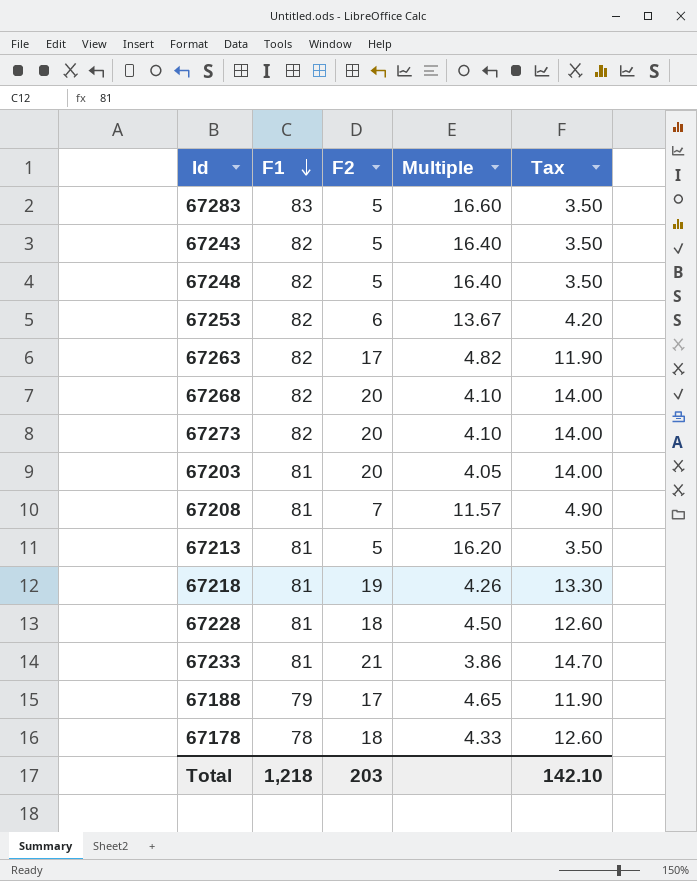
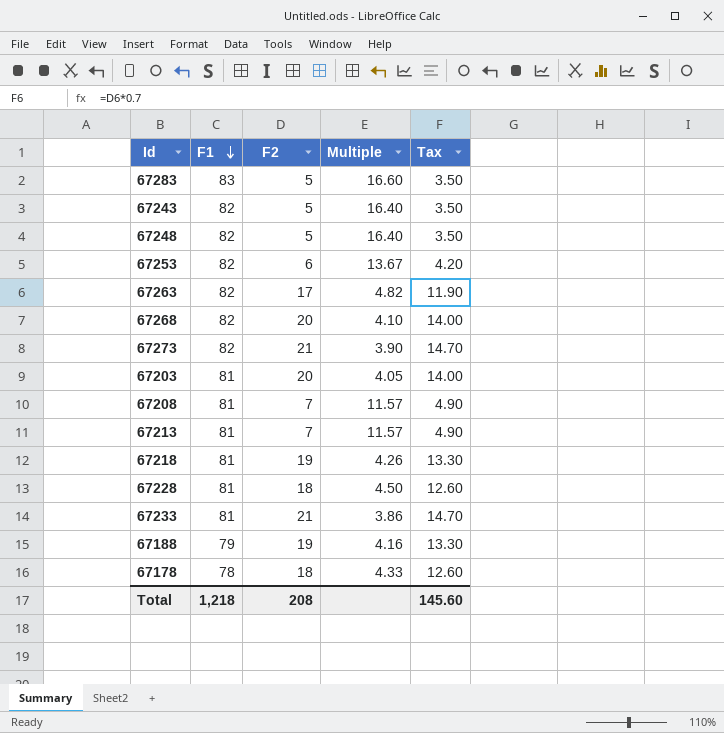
67273 | F2: 20 -> 21
67273 | Multiple: 4.10 -> 3.90
67273 | Tax: 14.00 -> 14.70
67213 | F2: 5 -> 7
67213 | Multiple: 16.20 -> 11.57
67213 | Tax: 3.50 -> 4.90
67188 | F2: 17 -> 19
67188 | Multiple: 4.65 -> 4.16
67188 | Tax: 11.90 -> 13.30
Total | F2: 203 -> 208
Total | Tax: 142.10 -> 145.60

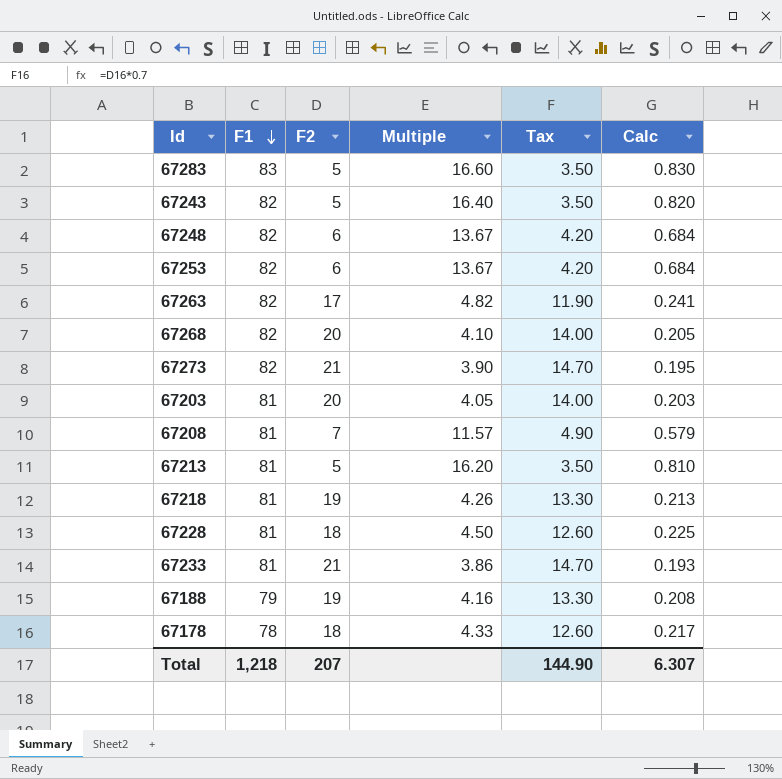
column Calc | formula: none -> [Multiple] * 0.05
67248 | F2: 5 -> 6
67248 | Multiple: 16.40 -> 13.67
67248 | Tax: 3.50 -> 4.20
67213 | F2: 7 -> 5
67213 | Multiple: 11.57 -> 16.20
67213 | Tax: 4.90 -> 3.50
Total | F2: 208 -> 207
Total | Tax: 145.60 -> 144.90

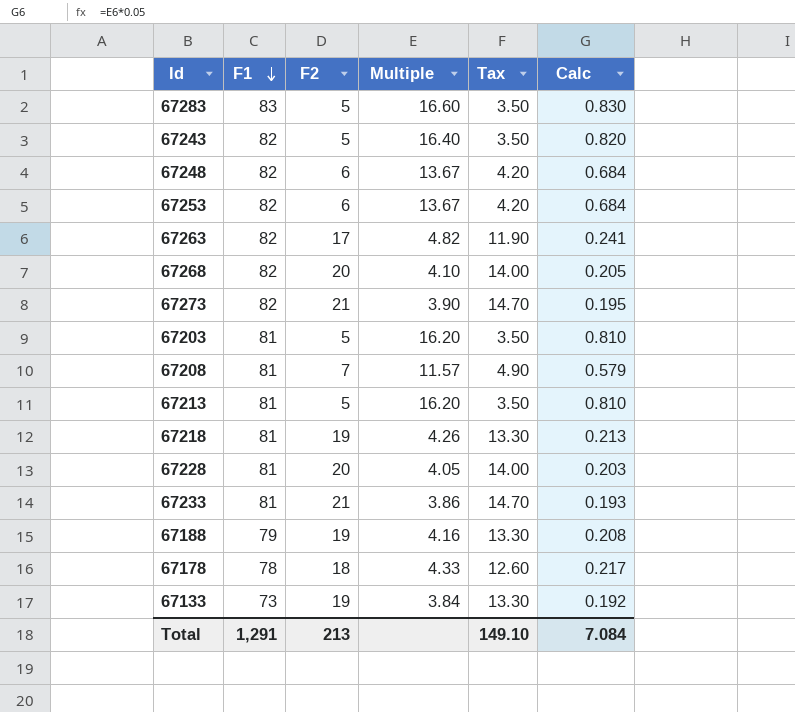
67203 | F2: 20 -> 5
67203 | Multiple: 4.05 -> 16.20
67203 | Tax: 14.00 -> 3.50
67203 | Calc: 0.203 -> 0.810
67228 | F2: 18 -> 20
67228 | Multiple: 4.50 -> 4.05
67228 | Tax: 12.60 -> 14.00
67228 | Calc: 0.225 -> 0.203
row 67133: none -> 73 | 19 | 3.84 | 13.30 | 0.192
Total | F1: 1,218 -> 1,291
Total | F2: 207 -> 213
Total | Tax: 144.90 -> 149.10
Total | Calc: 6.307 -> 7.084

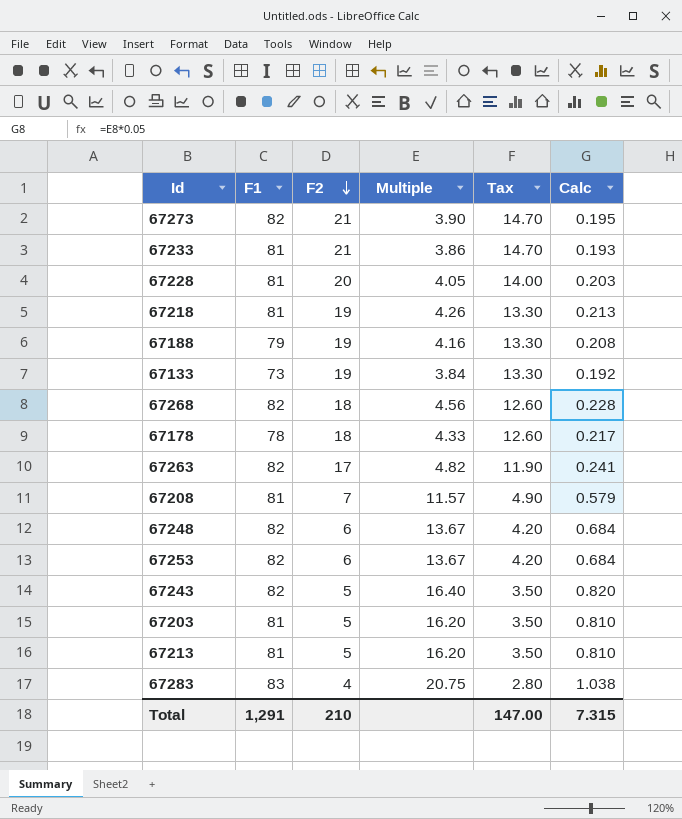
row order: F1 descending -> F2 descending
67268 | F2: 20 -> 18
67268 | Multiple: 4.10 -> 4.56
67268 | Tax: 14.00 -> 12.60
67268 | Calc: 0.205 -> 0.228
67283 | F2: 5 -> 4
67283 | Multiple: 16.60 -> 20.75
67283 | Tax: 3.50 -> 2.80
67283 | Calc: 0.830 -> 1.038
Total | F2: 213 -> 210
Total | Tax: 149.10 -> 147.00
Total | Calc: 7.084 -> 7.315

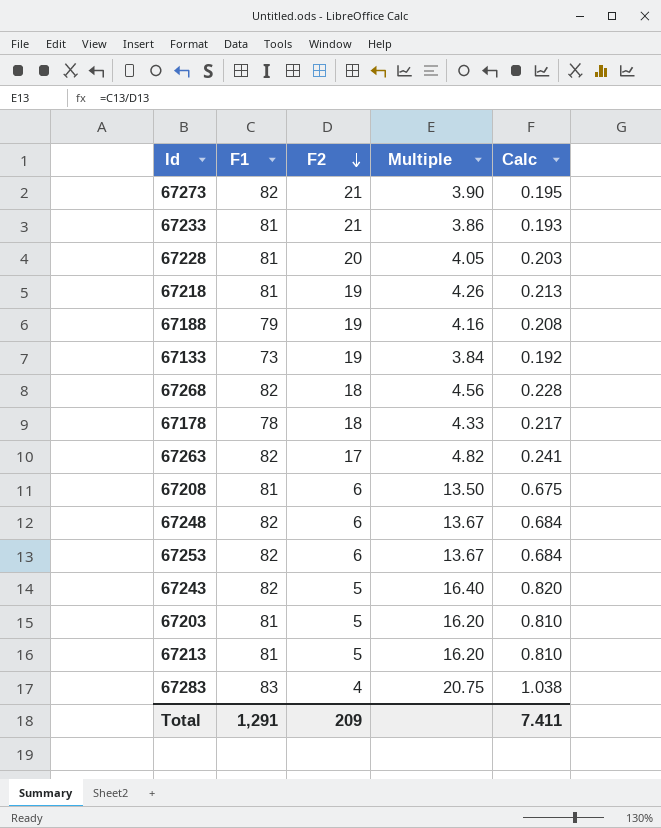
column Tax | formula: [F2] * 0.7 -> none
67208 | F2: 7 -> 6
67208 | Multiple: 11.57 -> 13.50
67208 | Calc: 0.579 -> 0.675
Total | F2: 210 -> 209
Total | Calc: 7.315 -> 7.411

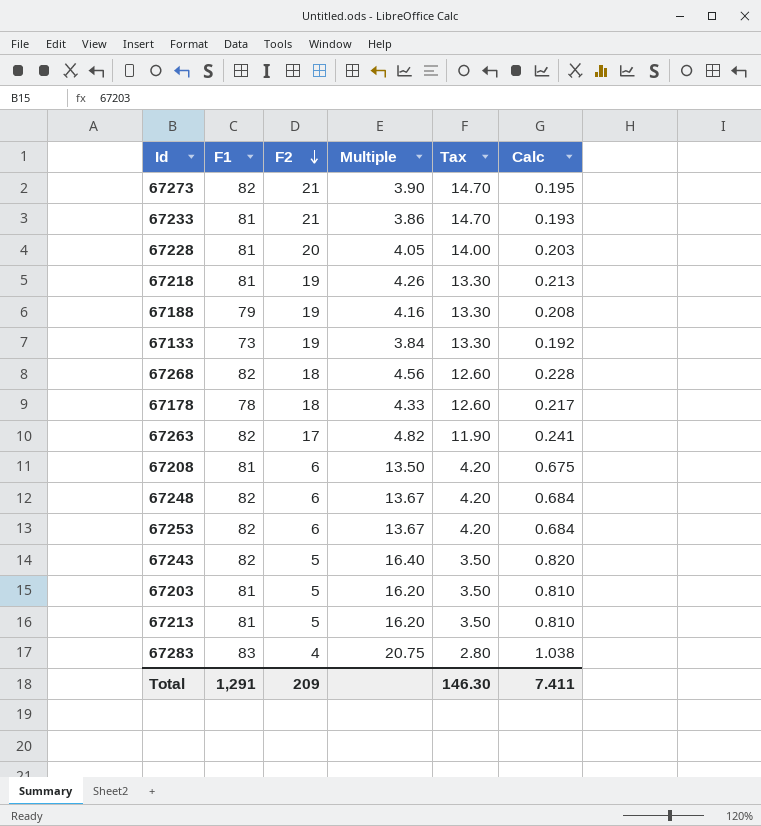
column Tax | formula: none -> [F2] * 0.7

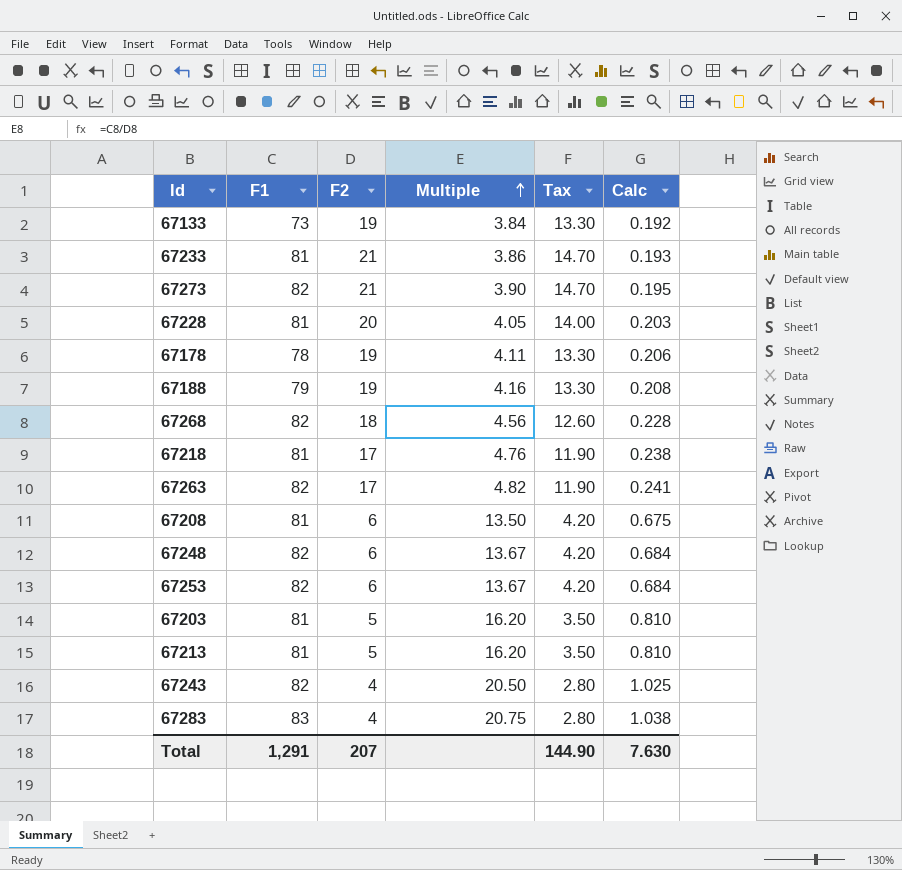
row order: F2 descending -> Multiple ascending
67178 | F2: 18 -> 19
67178 | Multiple: 4.33 -> 4.11
67178 | Tax: 12.60 -> 13.30
67178 | Calc: 0.217 -> 0.206
67218 | F2: 19 -> 17
67218 | Multiple: 4.26 -> 4.76
67218 | Tax: 13.30 -> 11.90
67218 | Calc: 0.213 -> 0.238
67243 | F2: 5 -> 4
67243 | Multiple: 16.40 -> 20.50
67243 | Tax: 3.50 -> 2.80
67243 | Calc: 0.820 -> 1.025
Total | F2: 209 -> 207
Total | Tax: 146.30 -> 144.90
Total | Calc: 7.411 -> 7.630

